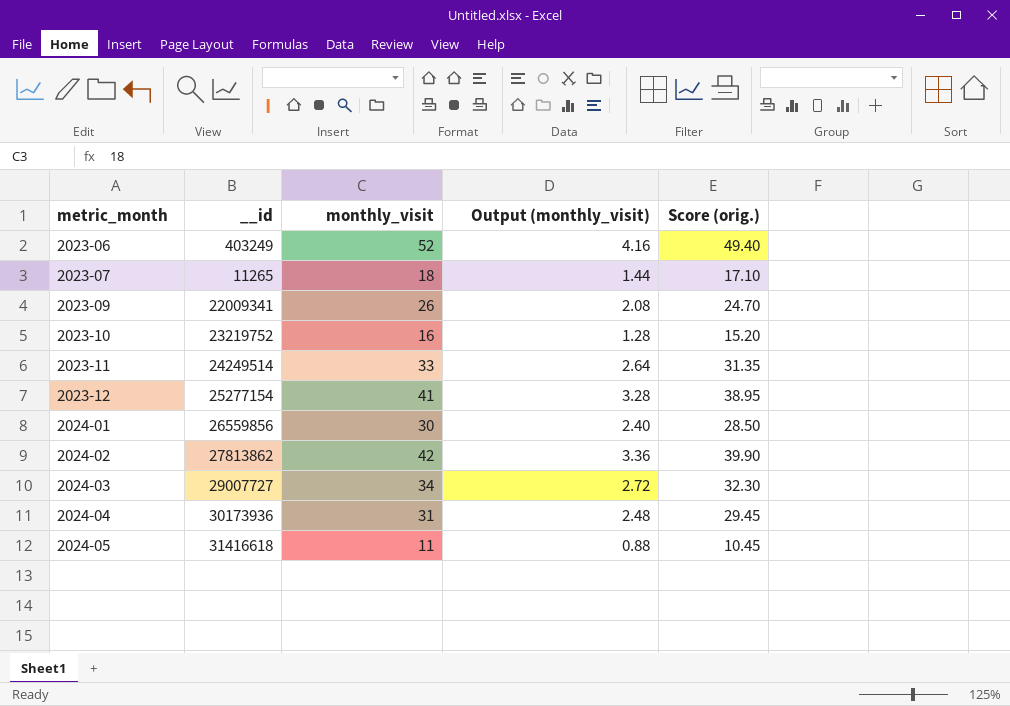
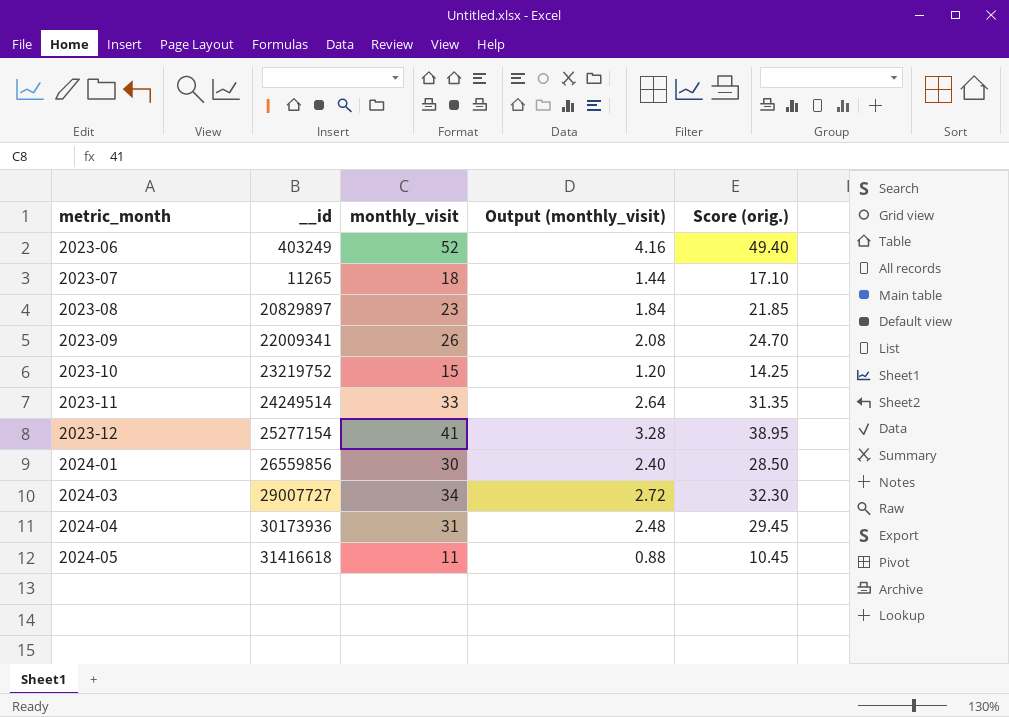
row 2024-02: 27813862 | 42 | 3.36 | 39.90 -> none
row 2023-08: none -> 20829897 | 23 | 1.84 | 21.85
2023-10 | monthly_visit: 16 -> 15
2023-10 | Output (monthly_visit): 1.28 -> 1.20
2023-10 | Score (orig.): 15.20 -> 14.25

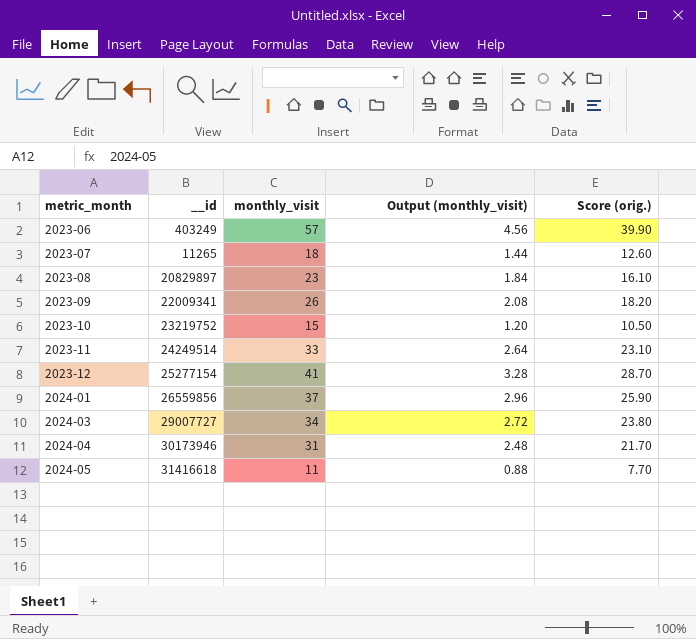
column Score (orig.) | formula: [monthly_visit] * 0.95 -> [monthly_visit] * 0.7
2023-06 | monthly_visit: 52 -> 57
2023-06 | Output (monthly_visit): 4.16 -> 4.56
2024-01 | monthly_visit: 30 -> 37
2024-01 | Output (monthly_visit): 2.40 -> 2.96
2024-04 | __id: 30173936 -> 30173946

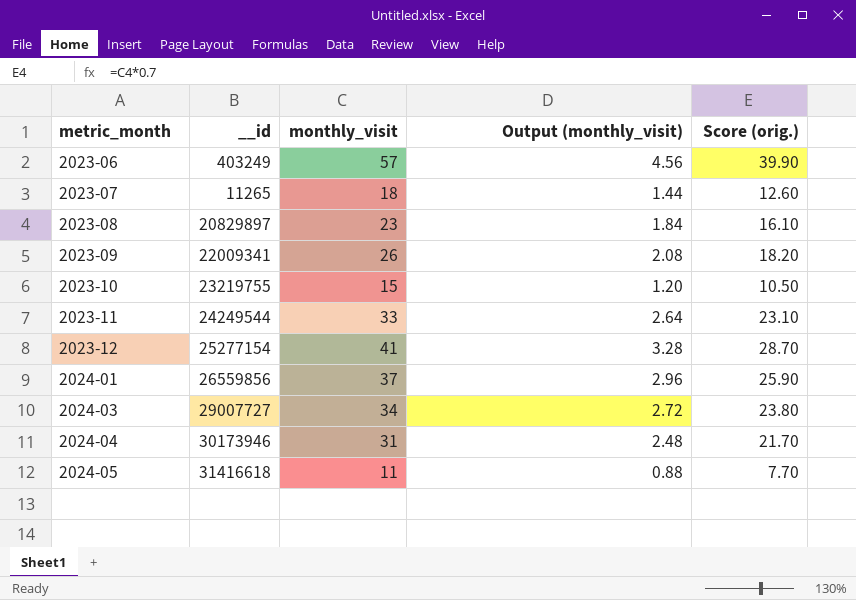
2023-10 | __id: 23219752 -> 23219755
2023-11 | __id: 24249514 -> 24249544

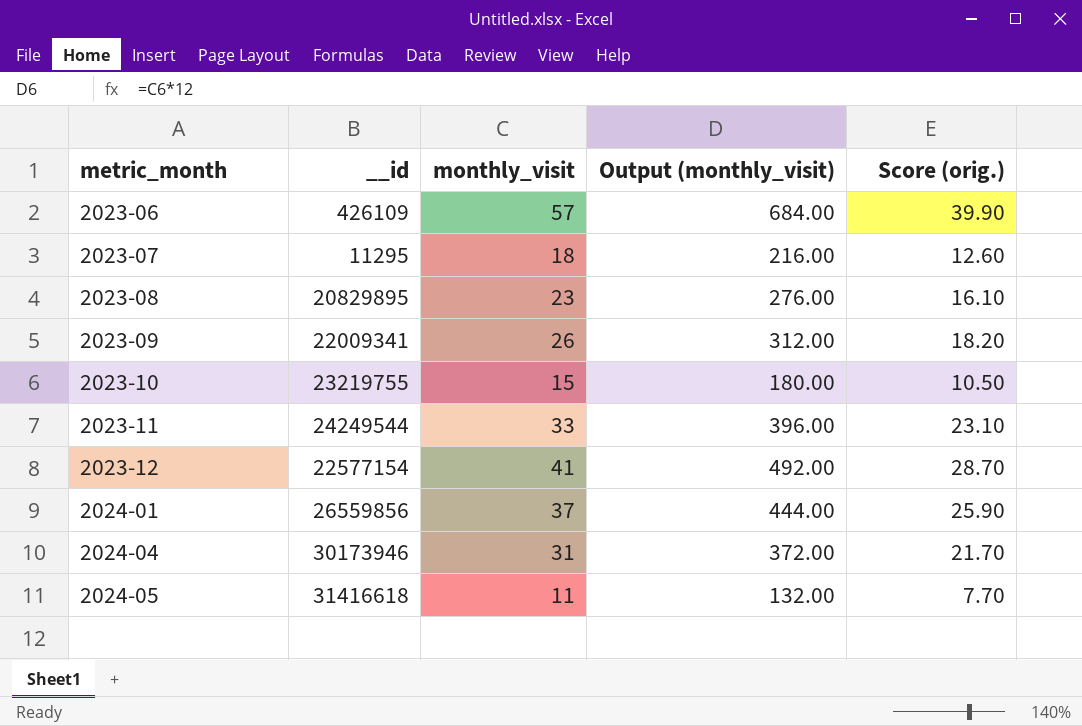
column Output (monthly_visit) | formula: [monthly_visit] * 0.08 -> [monthly_visit] * 12
row 2024-03: 29007727 | 34 | 2.72 | 23.80 -> none
2023-06 | __id: 403249 -> 426109
2023-07 | __id: 11265 -> 11295
2023-08 | __id: 20829897 -> 20829895
2023-12 | __id: 25277154 -> 22577154

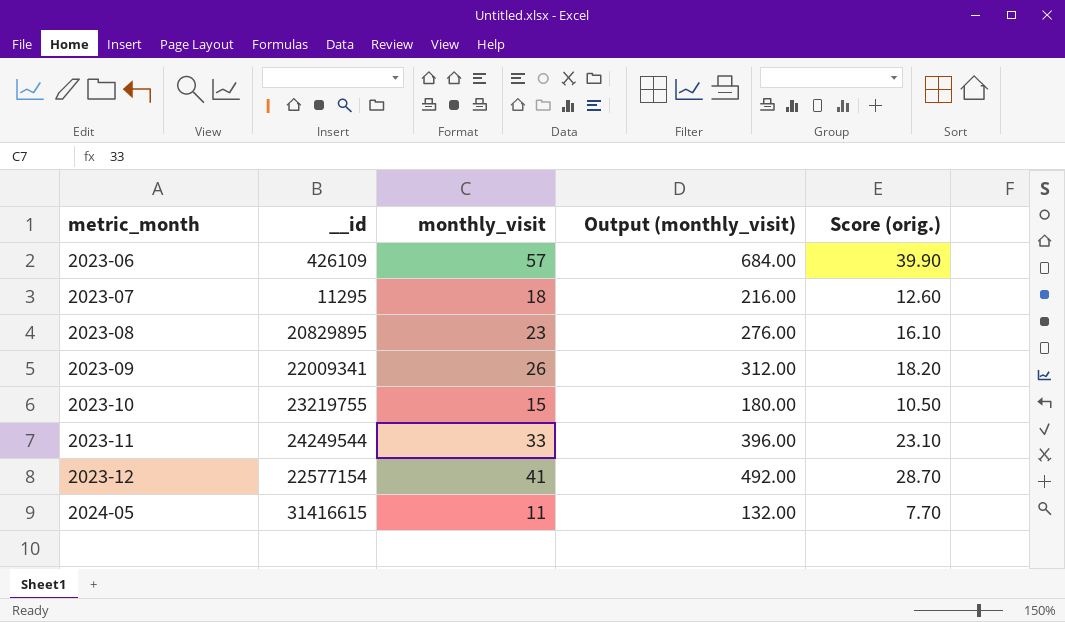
row 2024-01: 26559856 | 37 | 444.00 | 25.90 -> none
row 2024-04: 30173946 | 31 | 372.00 | 21.70 -> none
2024-05 | __id: 31416618 -> 31416615

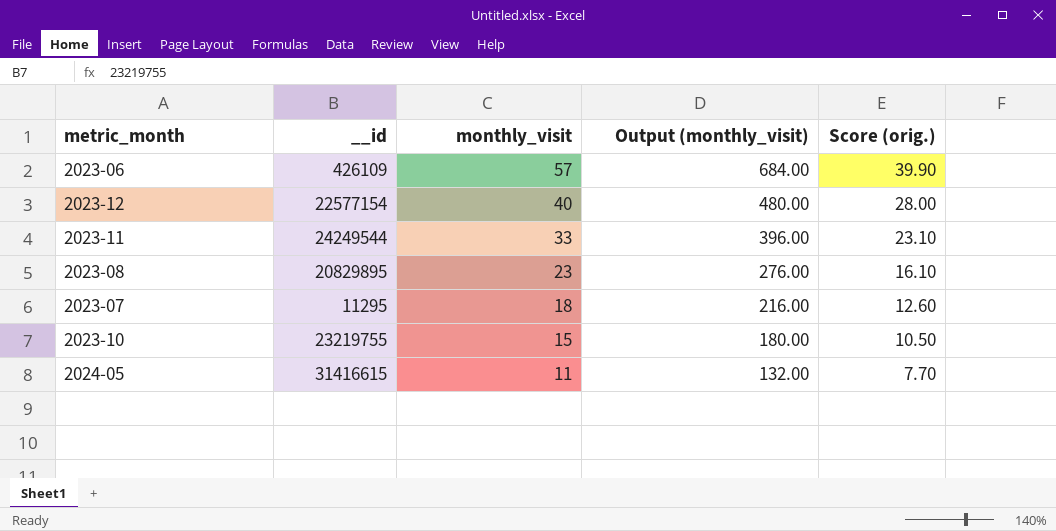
row order: metric_month ascending -> monthly_visit descending
row 2023-09: 22009341 | 26 | 312.00 | 18.20 -> none
2023-12 | monthly_visit: 41 -> 40
2023-12 | Output (monthly_visit): 492.00 -> 480.00
2023-12 | Score (orig.): 28.70 -> 28.00

